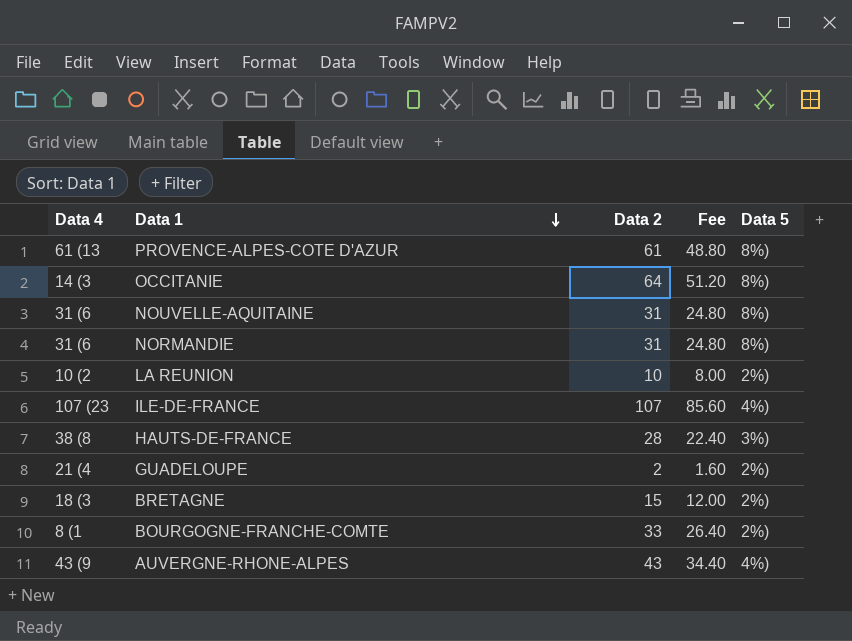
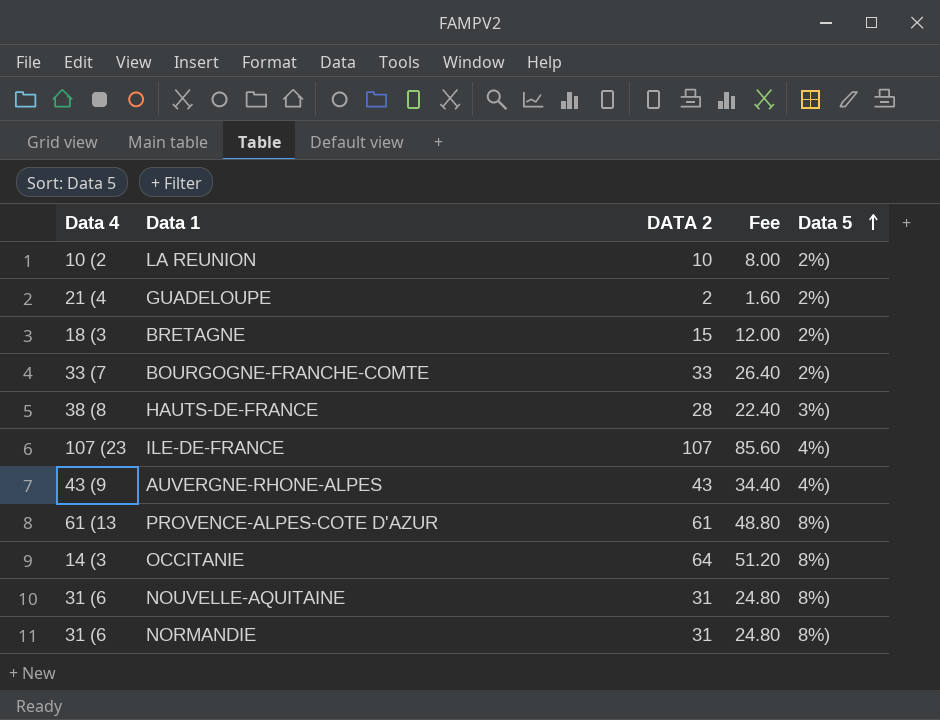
row order: Data 1 descending -> Data 5 ascending
column name: Data 2 -> DATA 2
BOURGOGNE-FRANCHE-COMTE | Data 4: 8 (1 -> 33 (7

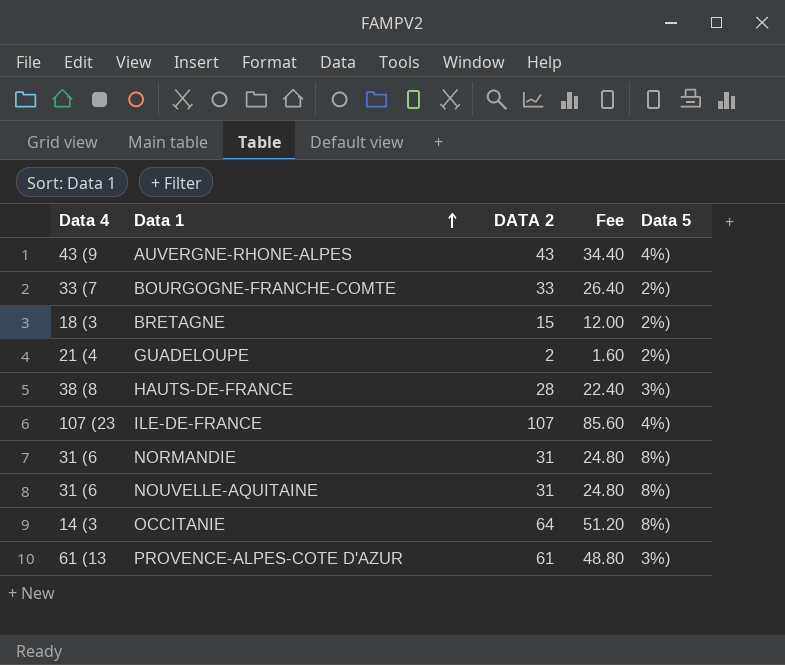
row order: Data 5 ascending -> Data 1 ascending
row LA REUNION: 10 (2 | 10 | 8.00 | 2%) -> none
PROVENCE-ALPES-COTE D'AZUR | Data 5: 8%) -> 3%)

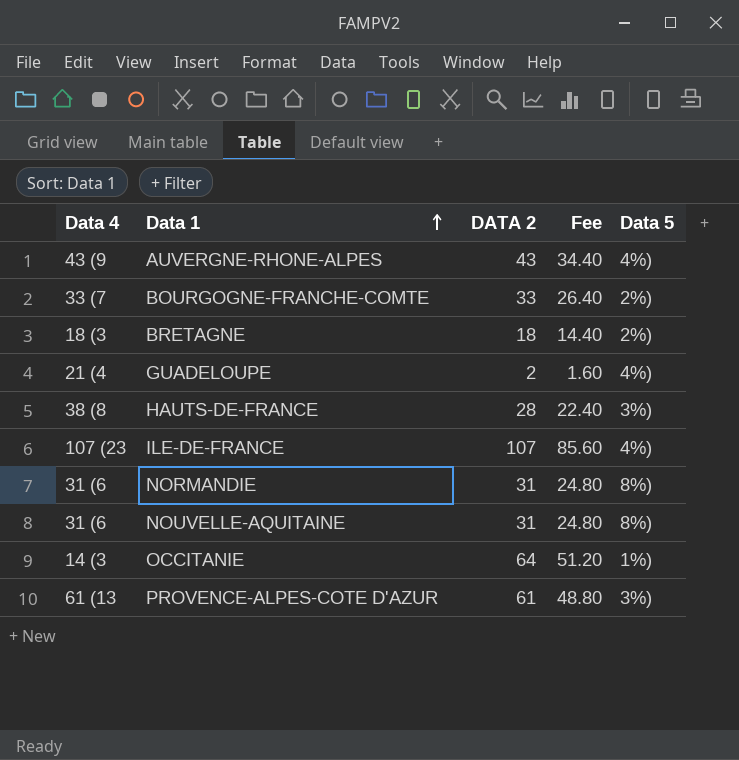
BRETAGNE | DATA 2: 15 -> 18
BRETAGNE | Fee: 12.00 -> 14.40
GUADELOUPE | Data 5: 2%) -> 4%)
OCCITANIE | Data 5: 8%) -> 1%)

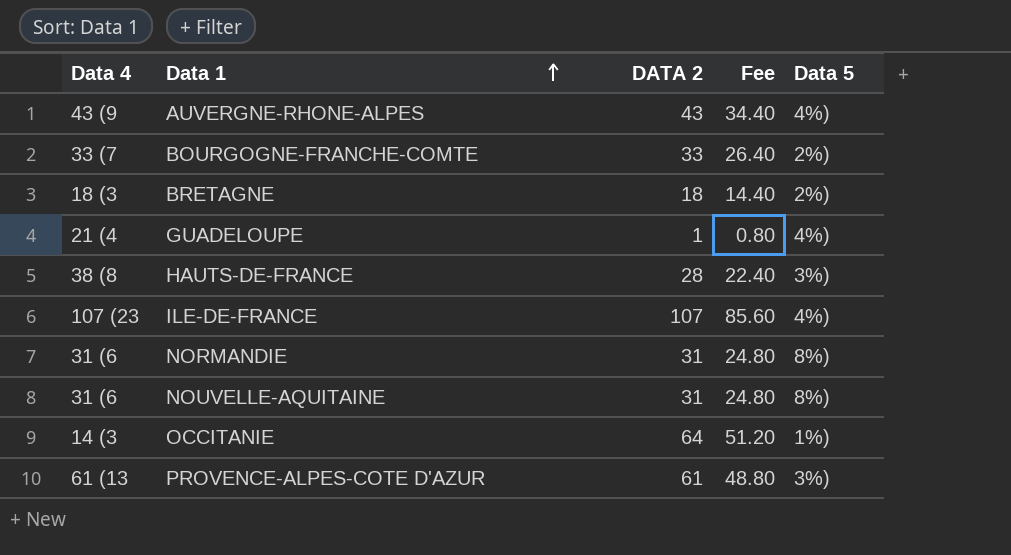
GUADELOUPE | DATA 2: 2 -> 1
GUADELOUPE | Fee: 1.60 -> 0.80

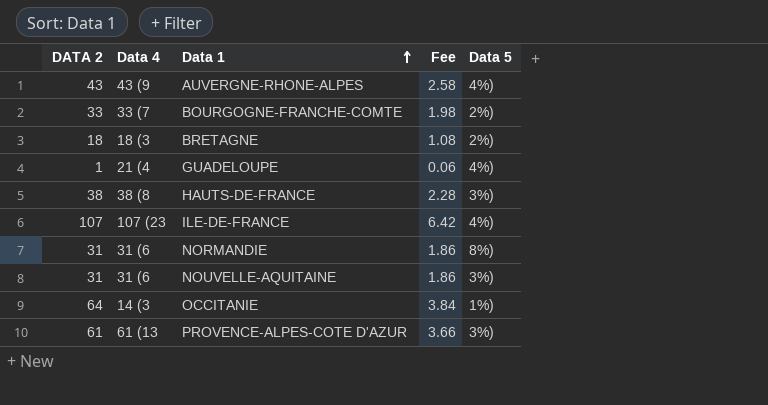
column DATA 2 | position: 3 -> 1
column Fee | formula: [DATA 2] * 0.8 -> [DATA 2] * 0.06
HAUTS-DE-FRANCE | DATA 2: 28 -> 38
NOUVELLE-AQUITAINE | Data 5: 8%) -> 3%)

